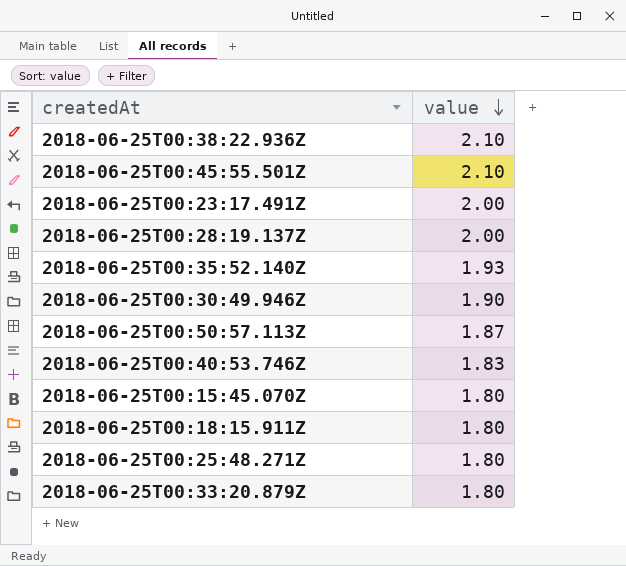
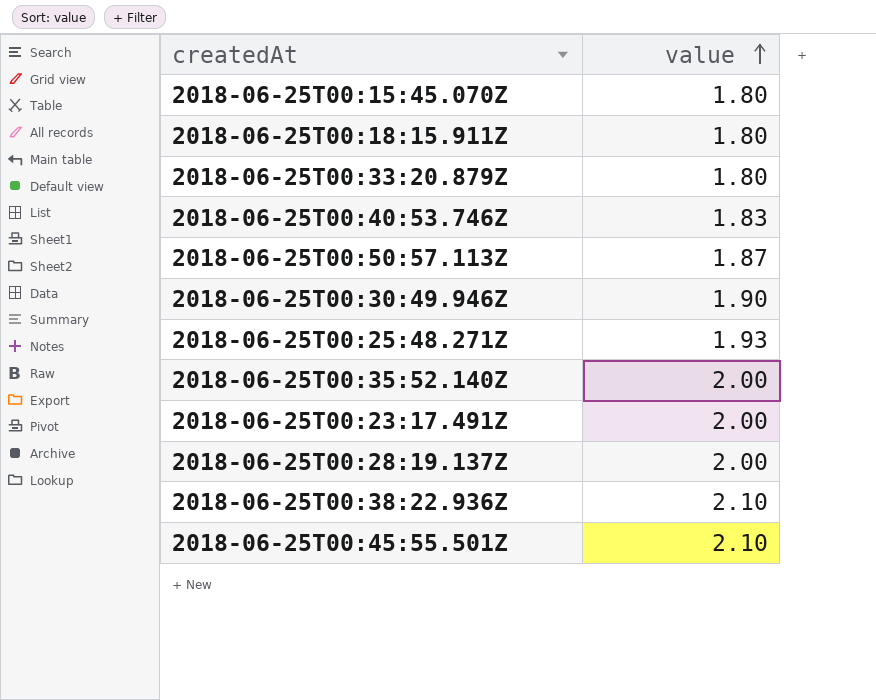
row order: value descending -> value ascending
2018-06-25T00:25:48.271Z | value: 1.80 -> 1.93
2018-06-25T00:35:52.140Z | value: 1.93 -> 2.00

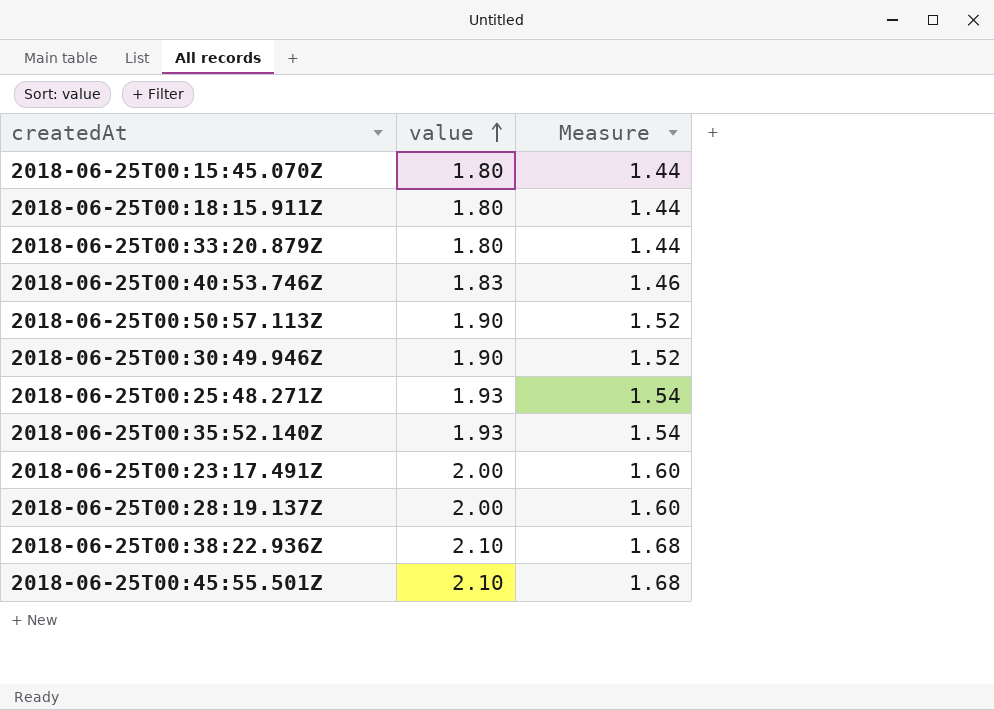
column Measure | formula: none -> [value] * 0.8
2018-06-25T00:50:57.113Z | value: 1.87 -> 1.90
2018-06-25T00:35:52.140Z | value: 2.00 -> 1.93

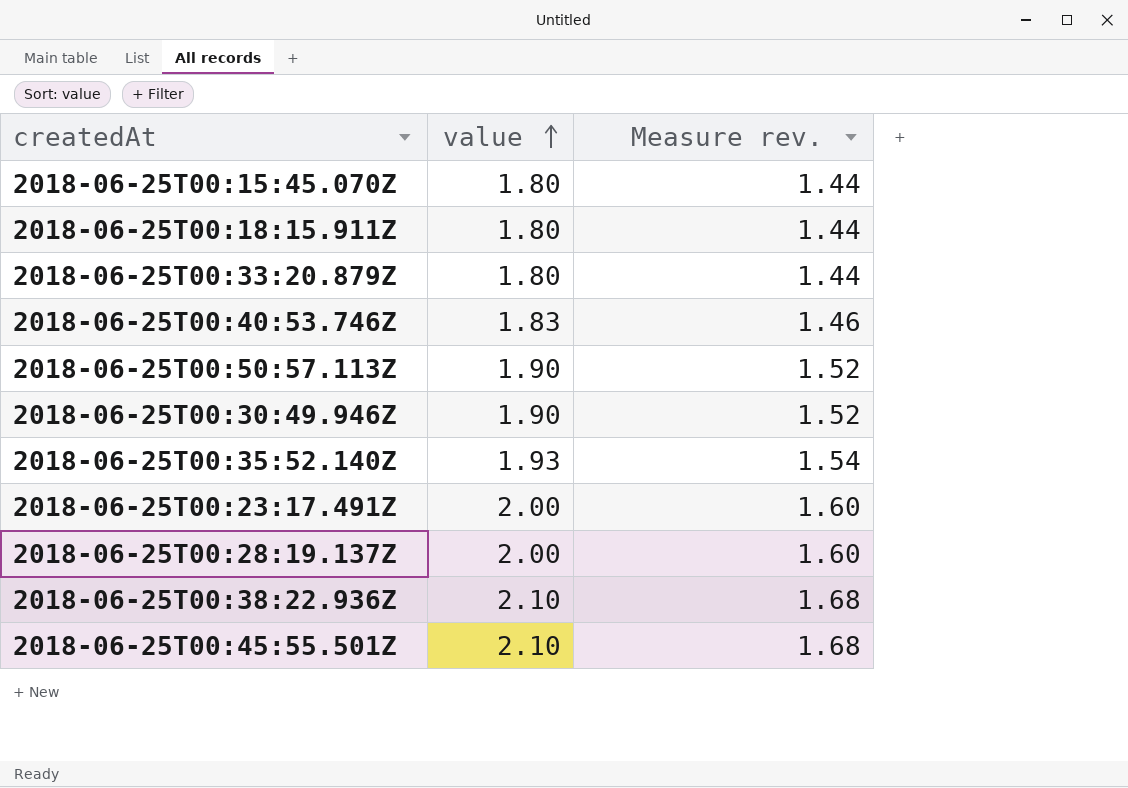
column name: Measure -> Measure rev.
row 2018-06-25T00:25:48.271Z: 1.93 | 1.54 -> none

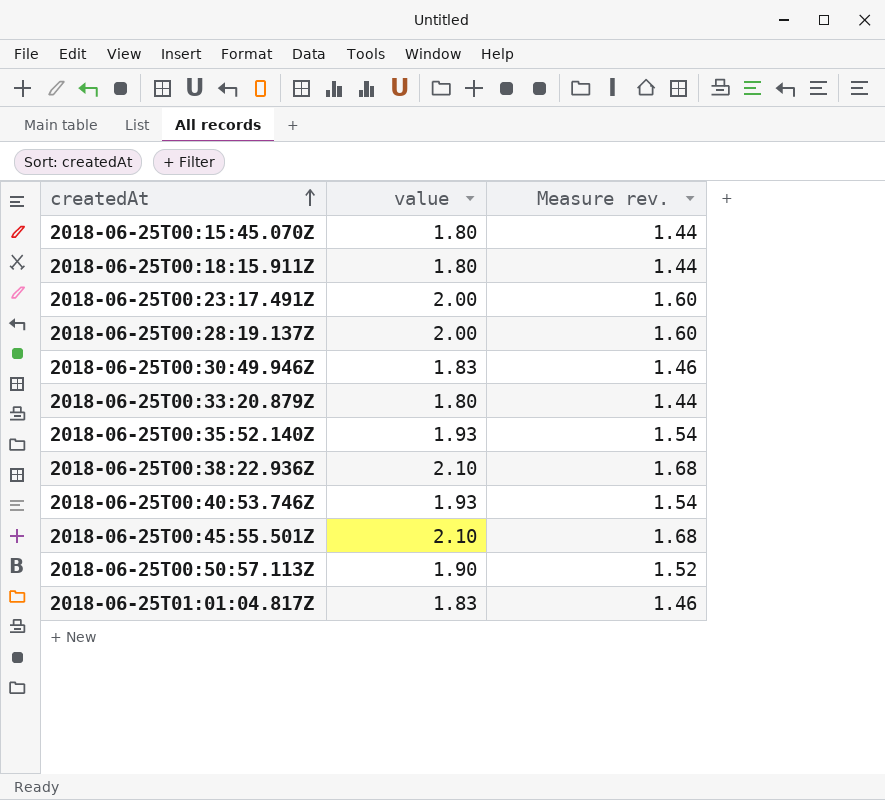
row order: value ascending -> createdAt ascending
2018-06-25T00:30:49.946Z | value: 1.90 -> 1.83
2018-06-25T00:30:49.946Z | Measure rev.: 1.52 -> 1.46
2018-06-25T00:40:53.746Z | value: 1.83 -> 1.93
2018-06-25T00:40:53.746Z | Measure rev.: 1.46 -> 1.54
row 2018-06-25T01:01:04.817Z: none -> 1.83 | 1.46

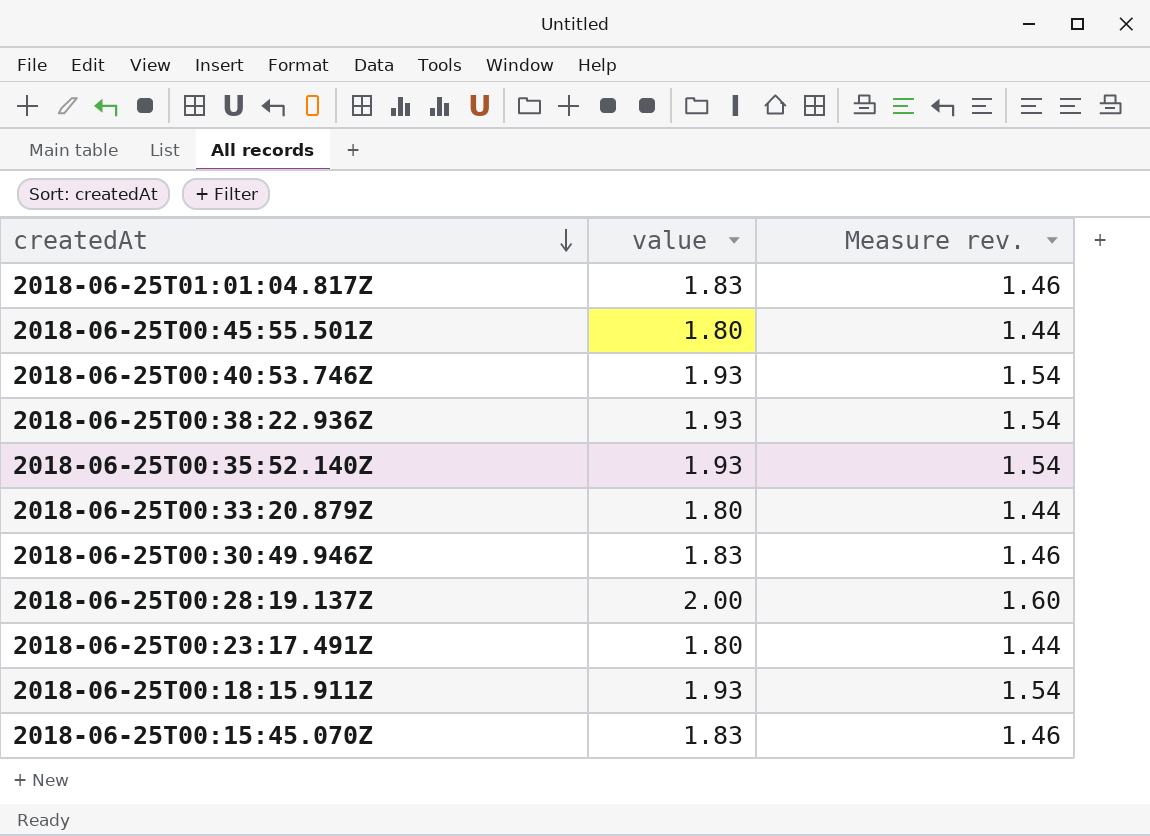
row order: createdAt ascending -> createdAt descending
row 2018-06-25T00:50:57.113Z: 1.90 | 1.52 -> none
2018-06-25T00:45:55.501Z | value: 2.10 -> 1.80
2018-06-25T00:45:55.501Z | Measure rev.: 1.68 -> 1.44
2018-06-25T00:38:22.936Z | value: 2.10 -> 1.93
2018-06-25T00:38:22.936Z | Measure rev.: 1.68 -> 1.54
2018-06-25T00:23:17.491Z | value: 2.00 -> 1.80
2018-06-25T00:23:17.491Z | Measure rev.: 1.60 -> 1.44
2018-06-25T00:18:15.911Z | value: 1.80 -> 1.93
2018-06-25T00:18:15.911Z | Measure rev.: 1.44 -> 1.54
2018-06-25T00:15:45.070Z | value: 1.80 -> 1.83
2018-06-25T00:15:45.070Z | Measure rev.: 1.44 -> 1.46

